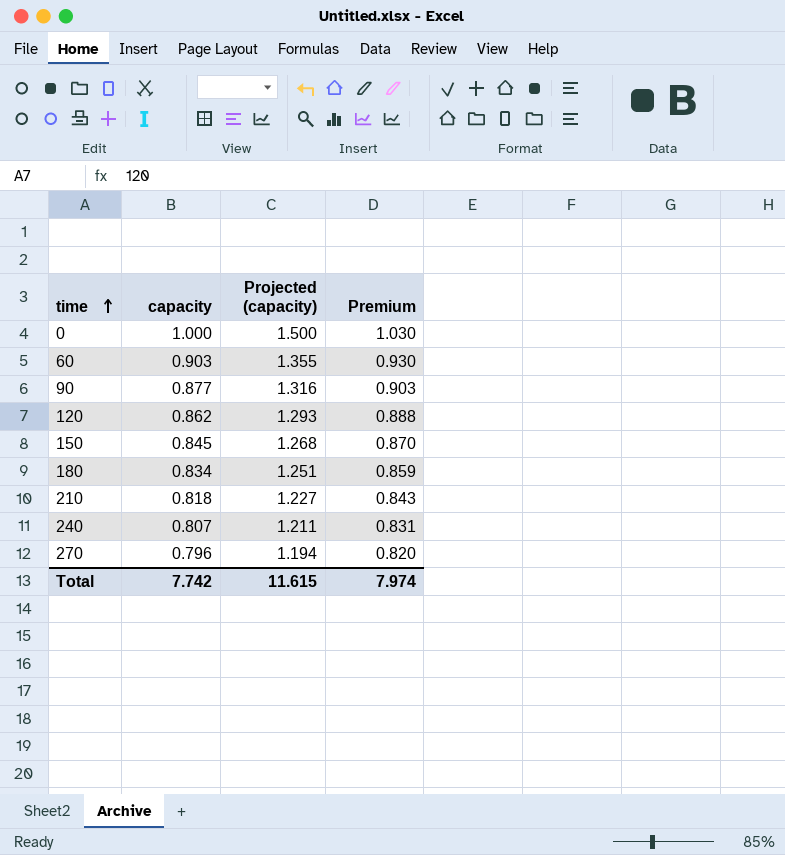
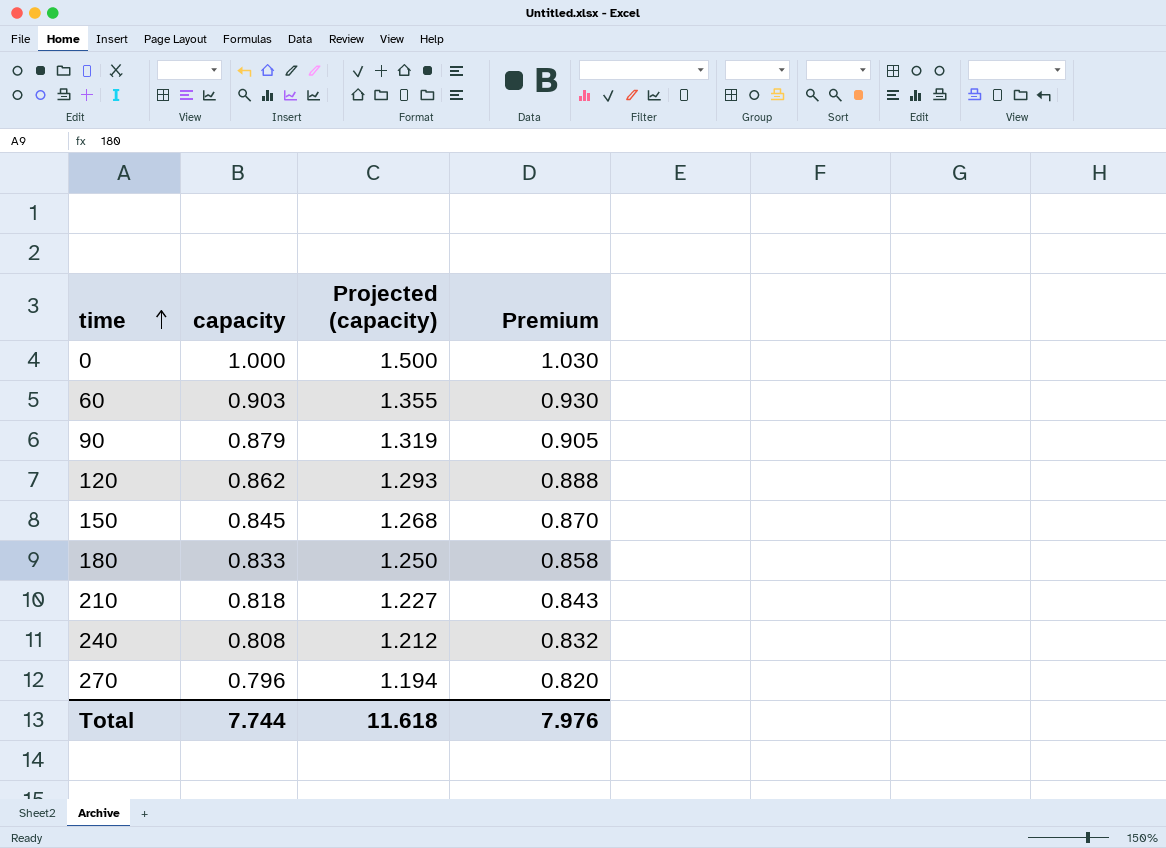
90 | capacity: 0.877 -> 0.879
90 | Projected (capacity): 1.316 -> 1.319
90 | Premium: 0.903 -> 0.905
180 | capacity: 0.834 -> 0.833
180 | Projected (capacity): 1.251 -> 1.250
180 | Premium: 0.859 -> 0.858
240 | capacity: 0.807 -> 0.808
240 | Projected (capacity): 1.211 -> 1.212
240 | Premium: 0.831 -> 0.832
Total | capacity: 7.742 -> 7.744
Total | Projected (capacity): 11.615 -> 11.618
Total | Premium: 7.974 -> 7.976

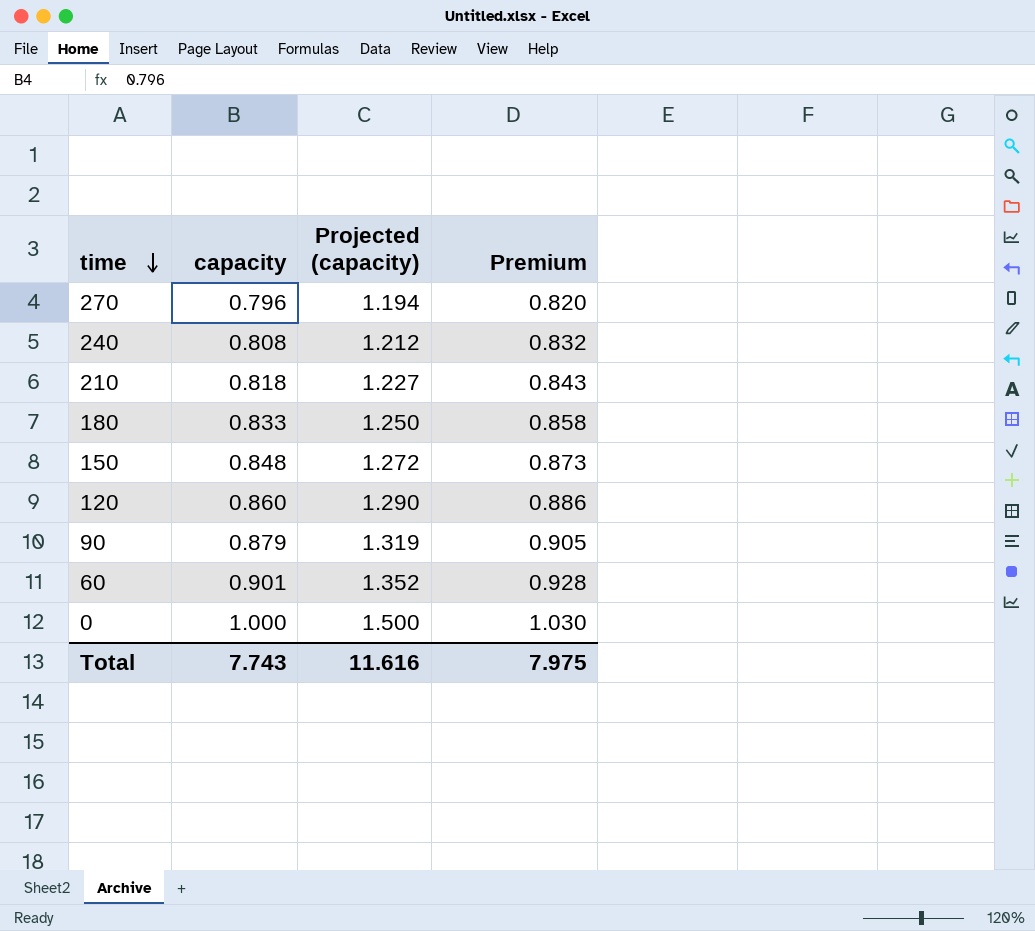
row order: time ascending -> time descending
150 | capacity: 0.845 -> 0.848
150 | Projected (capacity): 1.268 -> 1.272
150 | Premium: 0.870 -> 0.873
120 | capacity: 0.862 -> 0.860
120 | Projected (capacity): 1.293 -> 1.290
120 | Premium: 0.888 -> 0.886
60 | capacity: 0.903 -> 0.901
60 | Projected (capacity): 1.355 -> 1.352
60 | Premium: 0.930 -> 0.928
Total | capacity: 7.744 -> 7.743
Total | Projected (capacity): 11.618 -> 11.616
Total | Premium: 7.976 -> 7.975

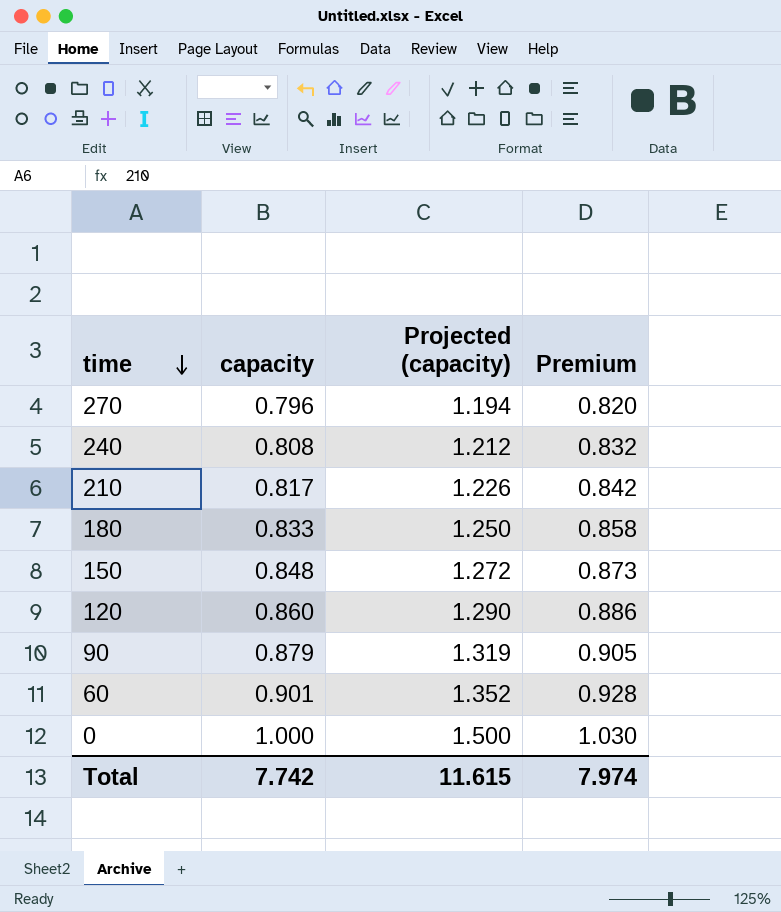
210 | capacity: 0.818 -> 0.817
210 | Projected (capacity): 1.227 -> 1.226
210 | Premium: 0.843 -> 0.842
Total | capacity: 7.743 -> 7.742
Total | Projected (capacity): 11.616 -> 11.615
Total | Premium: 7.975 -> 7.974

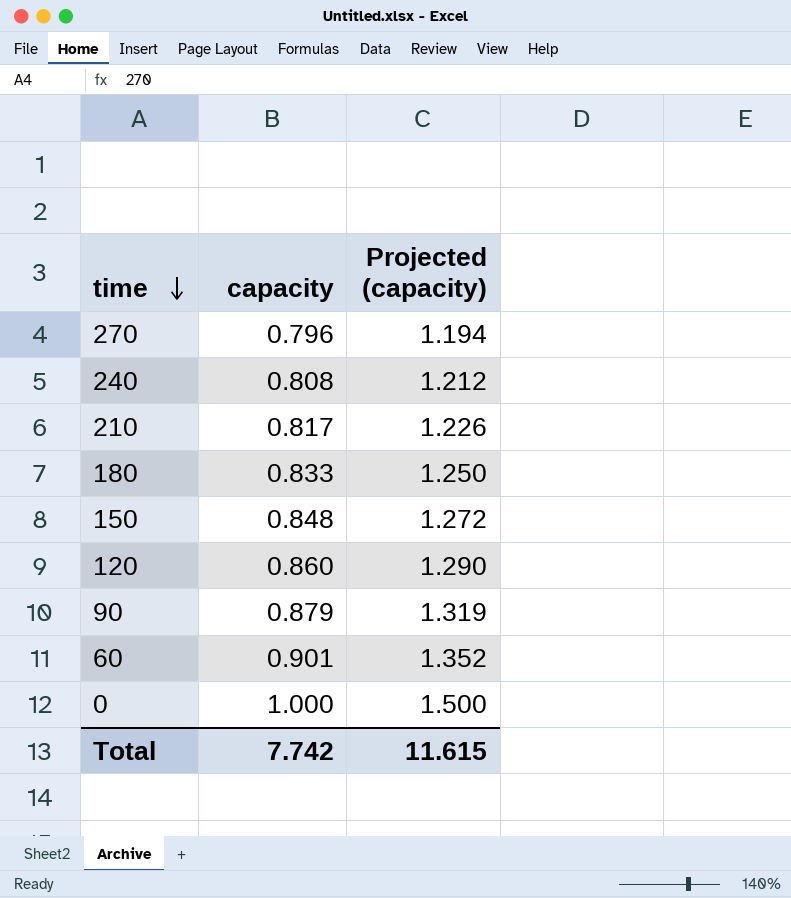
column Premium | formula: [capacity] * 1.03 -> none

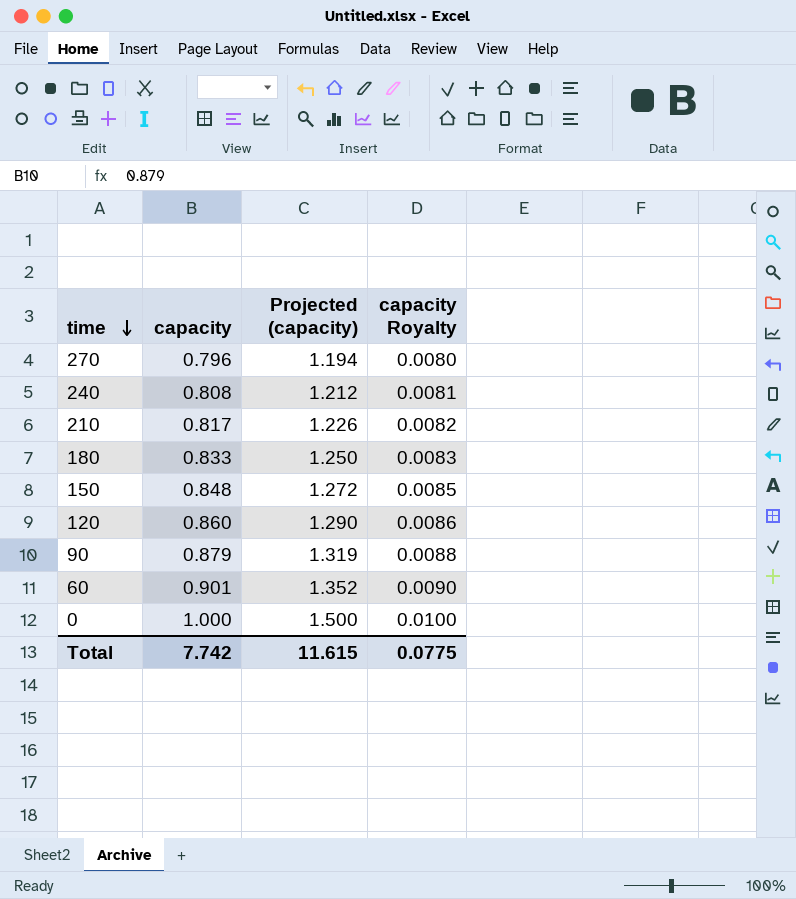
column capacity Royalty | formula: none -> [capacity] * 0.01

